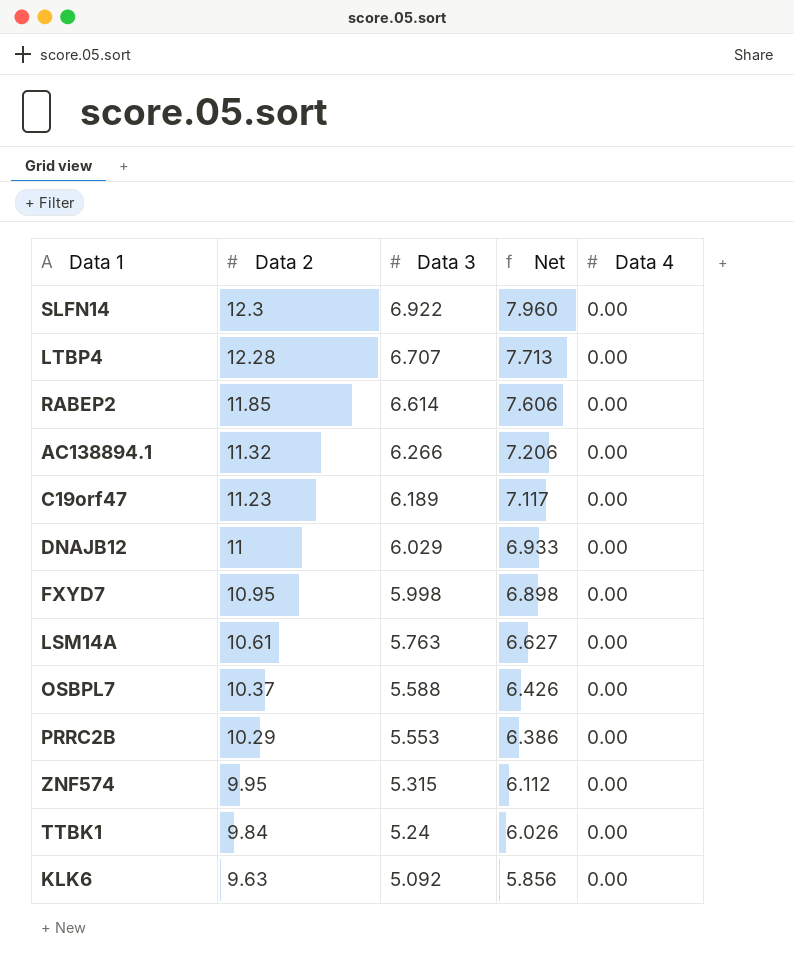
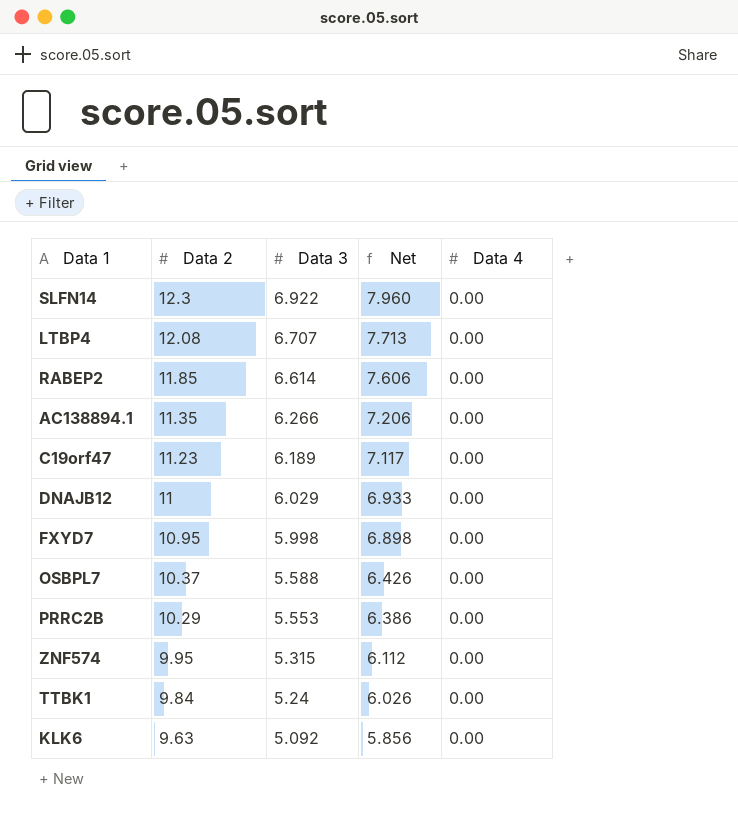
row LSM14A: 10.61 | 5.763 | 6.627 | 0.00 -> none
LTBP4 | Data 2: 12.28 -> 12.08
AC138894.1 | Data 2: 11.32 -> 11.35

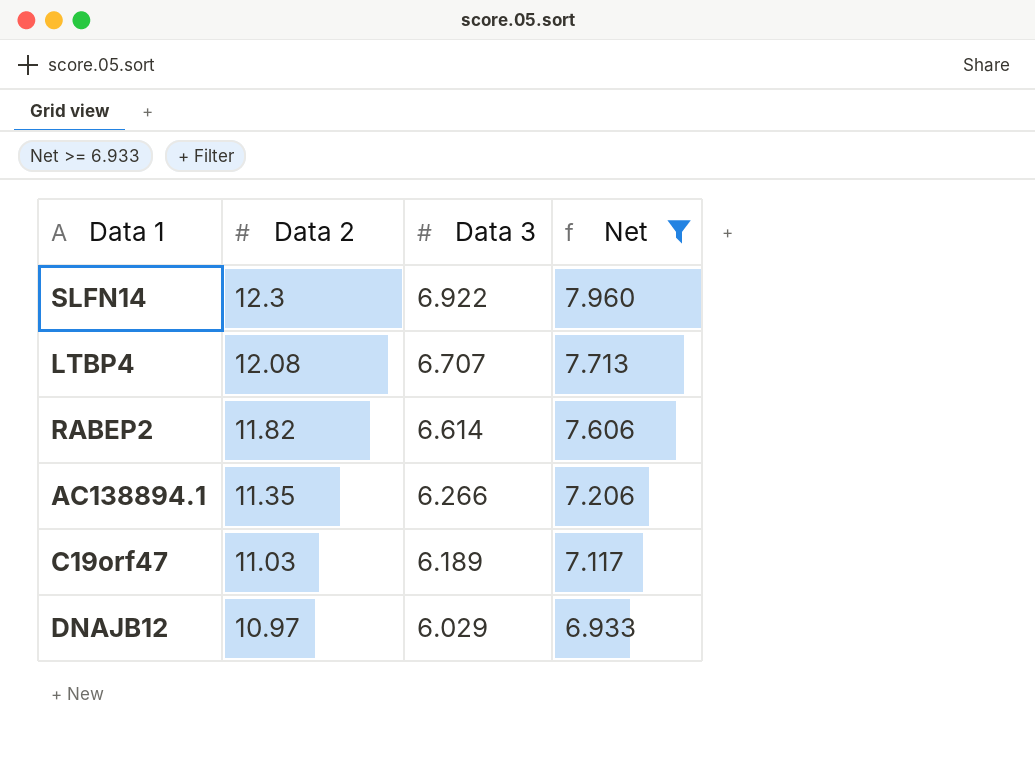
filter: none -> Net >= 6.933
column Data 4 | position: 5 -> none
RABEP2 | Data 2: 11.85 -> 11.82
C19orf47 | Data 2: 11.23 -> 11.03
DNAJB12 | Data 2: 11 -> 10.97

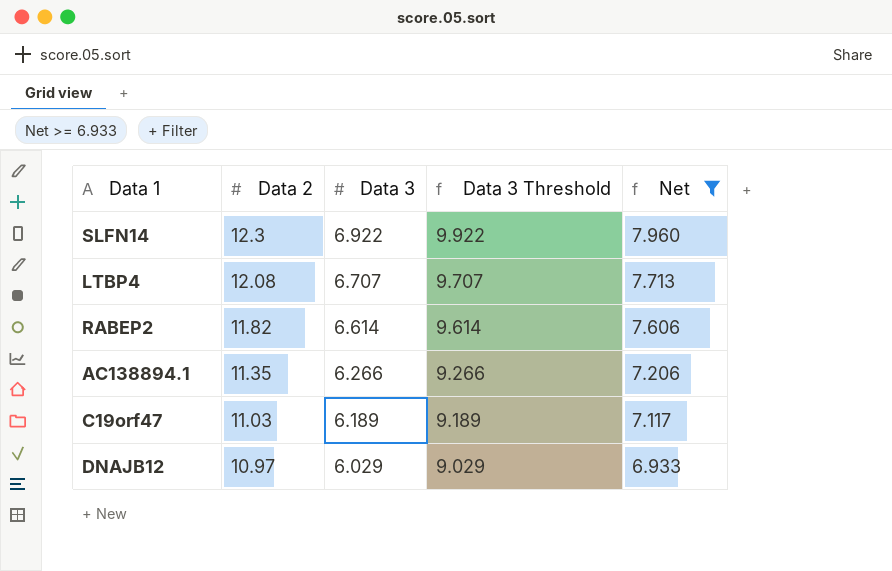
column Data 3 Threshold | formula: none -> [Data 3] + 3

